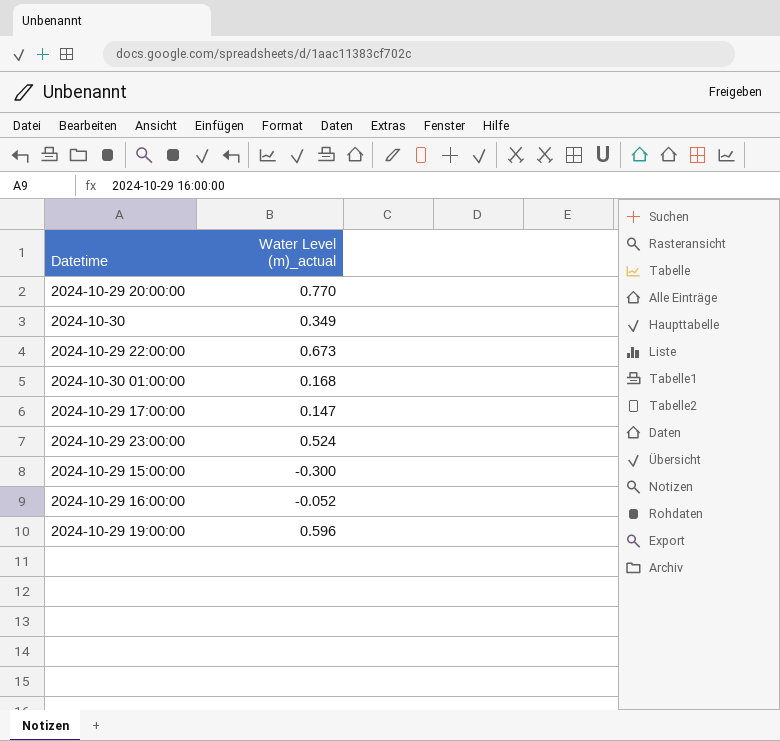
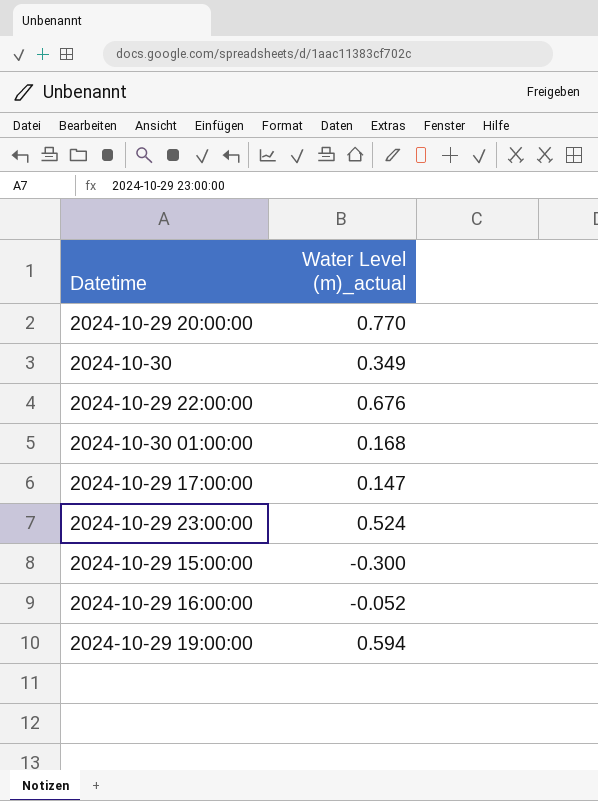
2024-10-29 22:00:00 | Water Level (m)_actual: 0.673 -> 0.676
2024-10-29 19:00:00 | Water Level (m)_actual: 0.596 -> 0.594

